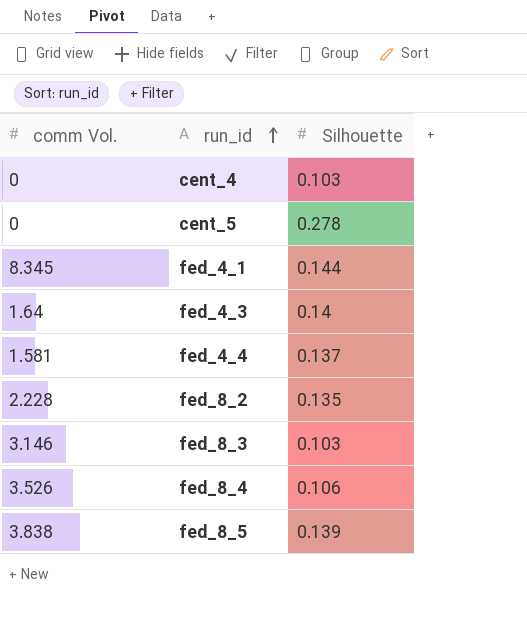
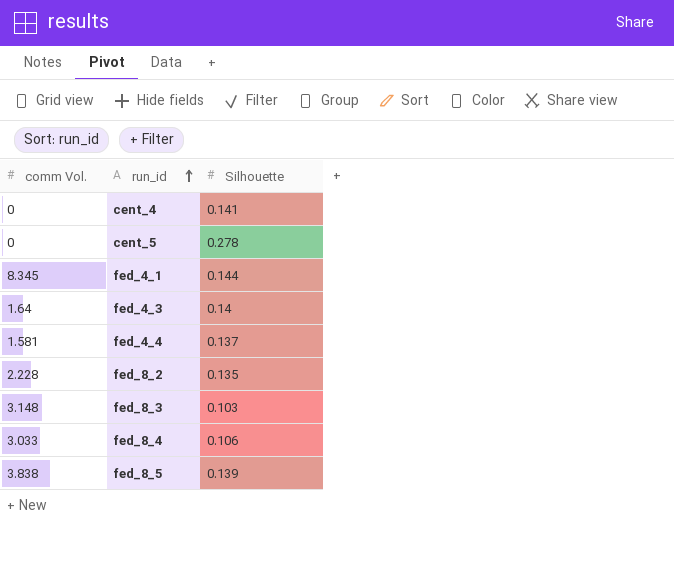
cent_4 | Silhouette: 0.103 -> 0.141
fed_8_3 | comm Vol.: 3.146 -> 3.148
fed_8_4 | comm Vol.: 3.526 -> 3.033

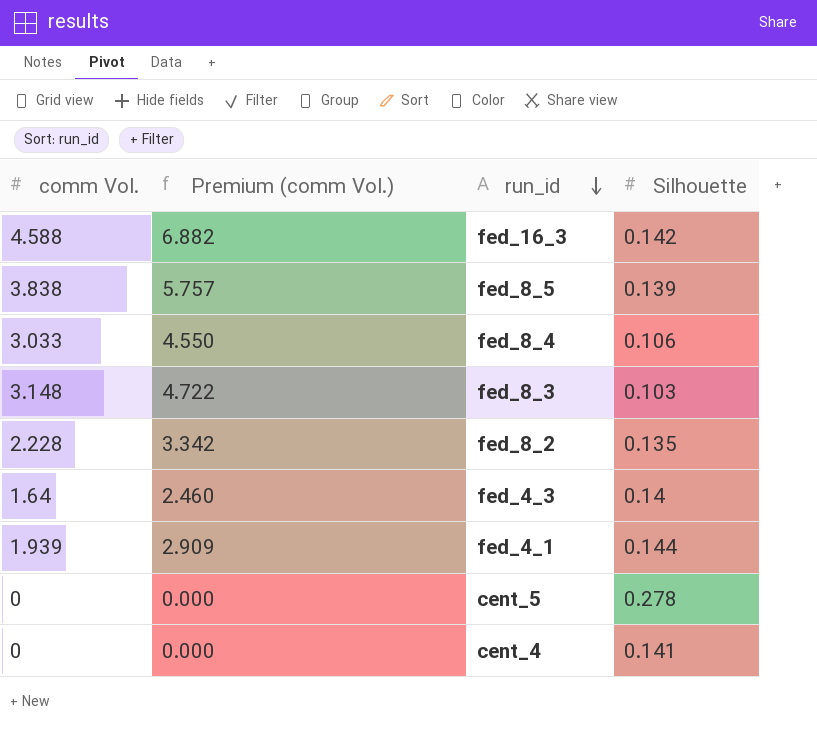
row order: run_id ascending -> run_id descending
column Premium (comm Vol.) | formula: none -> [comm Vol.] * 1.5
row fed_4_4: 1.581 | 0.137 -> none
row fed_16_3: none -> 4.588 | 6.882 | 0.142
fed_4_1 | comm Vol.: 8.345 -> 1.939

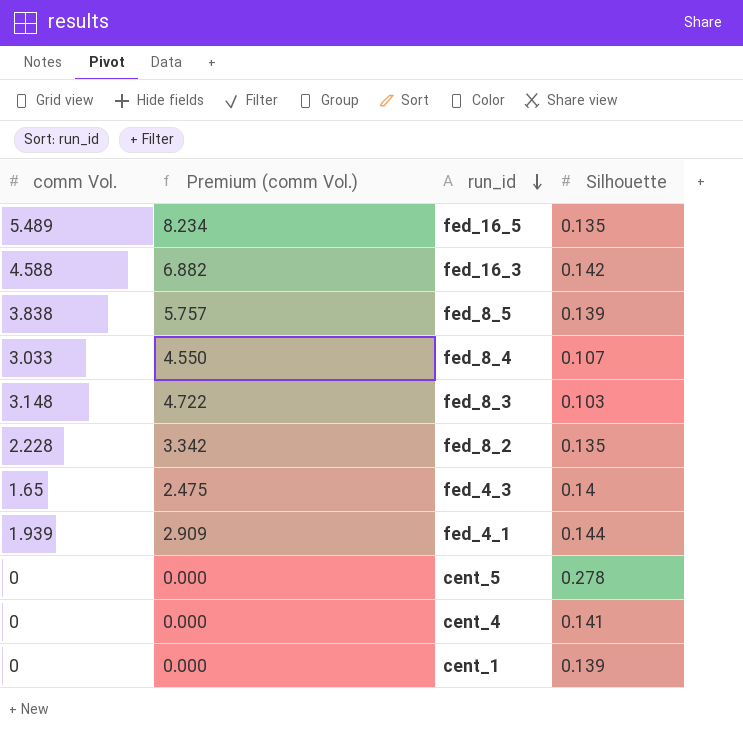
row fed_16_5: none -> 5.489 | 8.234 | 0.135
fed_8_4 | Silhouette: 0.106 -> 0.107
fed_4_3 | comm Vol.: 1.64 -> 1.65
fed_4_3 | Premium (comm Vol.): 2.460 -> 2.475
row cent_1: none -> 0 | 0.000 | 0.139

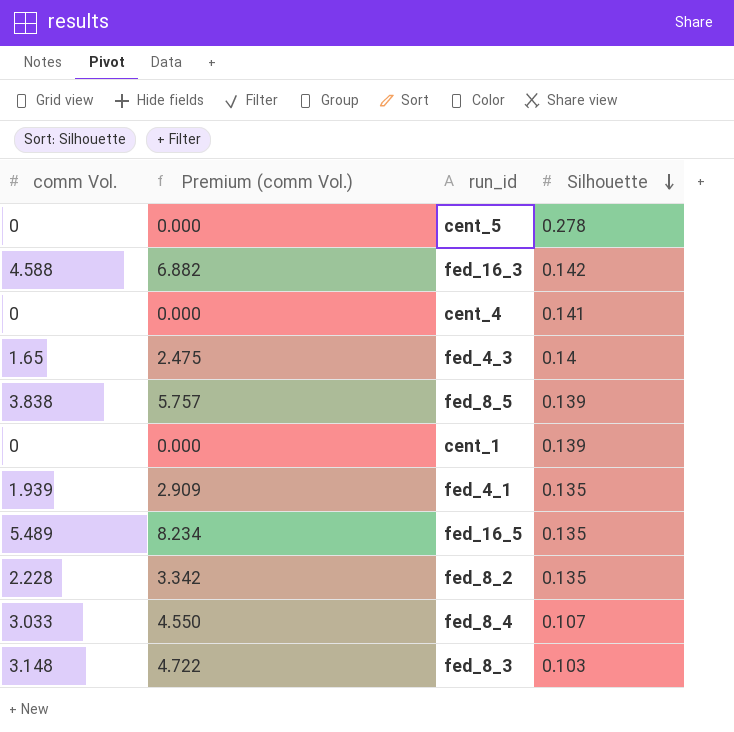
row order: run_id descending -> Silhouette descending
fed_4_1 | Silhouette: 0.144 -> 0.135

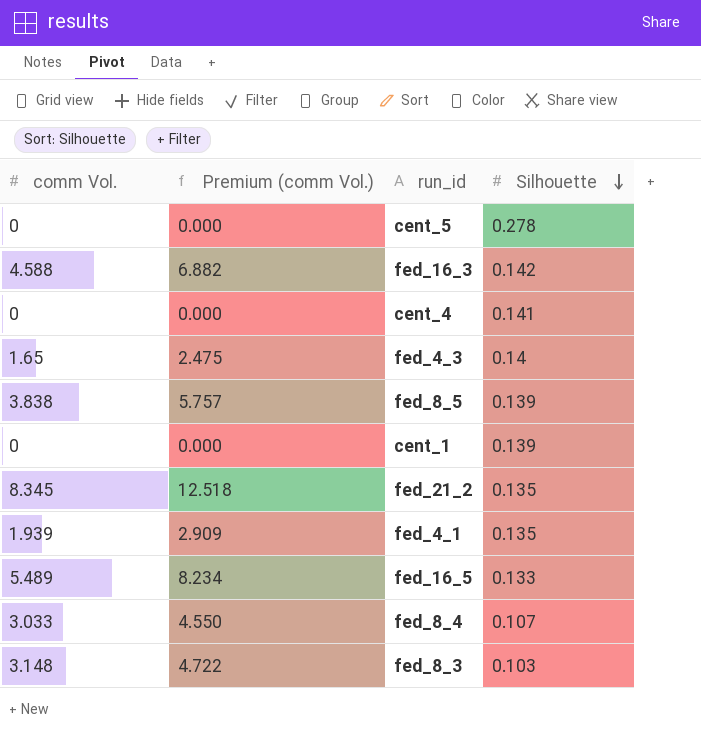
row fed_8_2: 2.228 | 3.342 | 0.135 -> none
row fed_21_2: none -> 8.345 | 12.518 | 0.135
fed_16_5 | Silhouette: 0.135 -> 0.133

